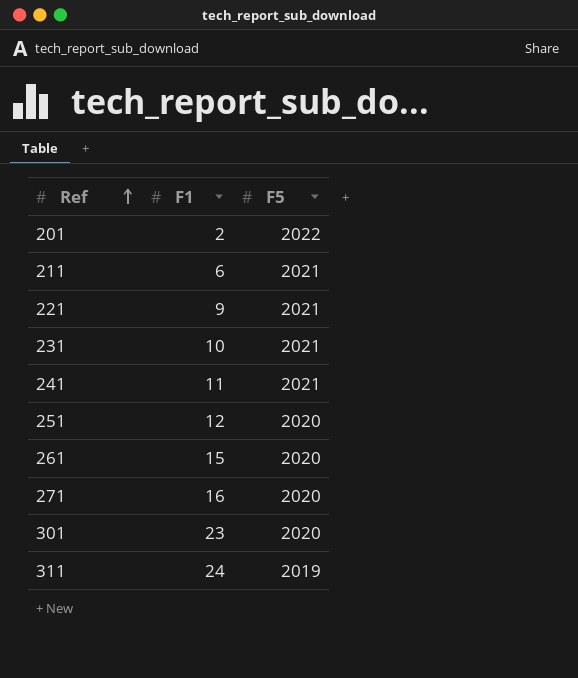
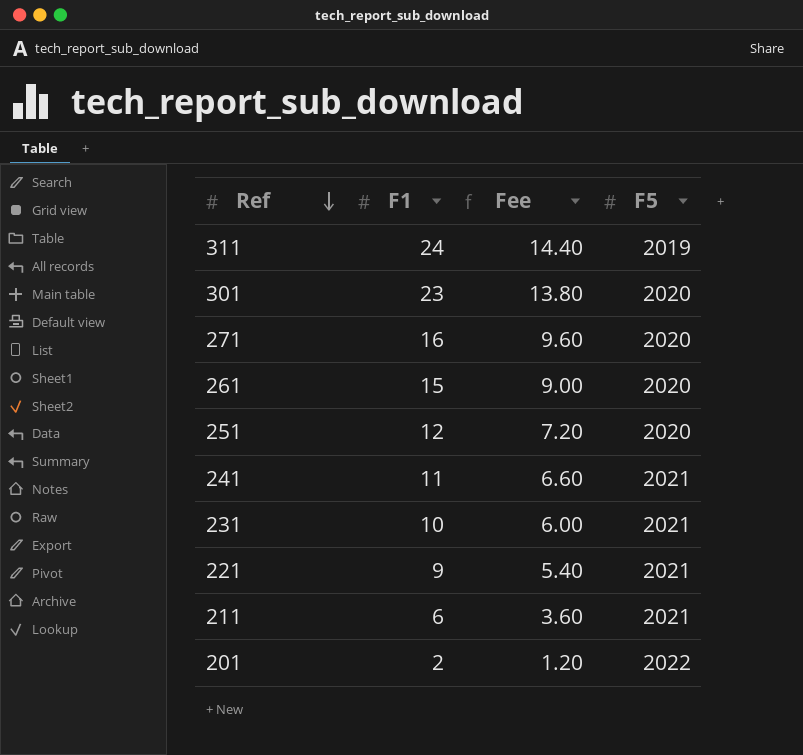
row order: Ref ascending -> Ref descending
column Fee | formula: none -> [F1] * 0.6

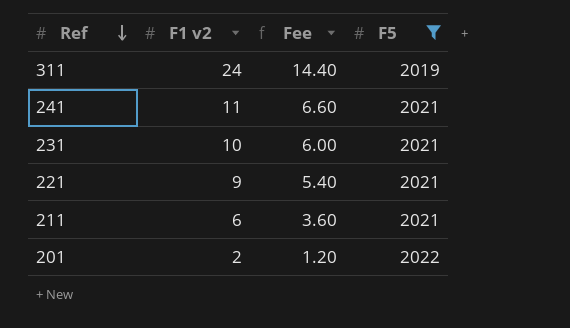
filter: none -> F5 != 2020
column name: F1 -> F1 v2

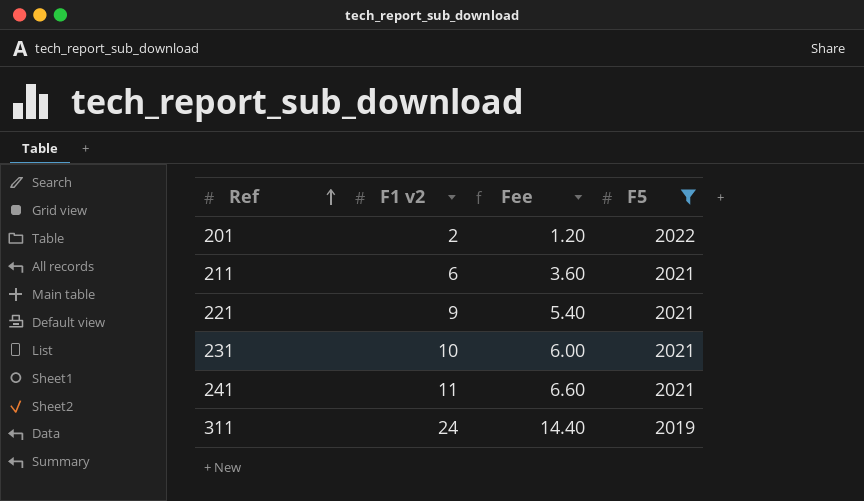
row order: Ref descending -> Ref ascending

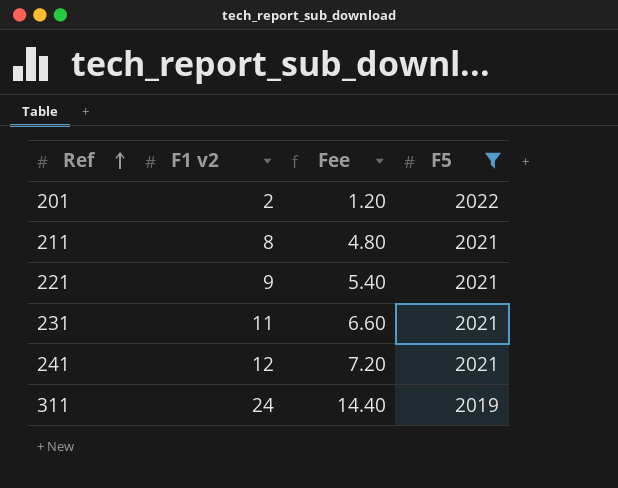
211 | F1 v2: 6 -> 8
211 | Fee: 3.60 -> 4.80
231 | F1 v2: 10 -> 11
231 | Fee: 6.00 -> 6.60
241 | F1 v2: 11 -> 12
241 | Fee: 6.60 -> 7.20

